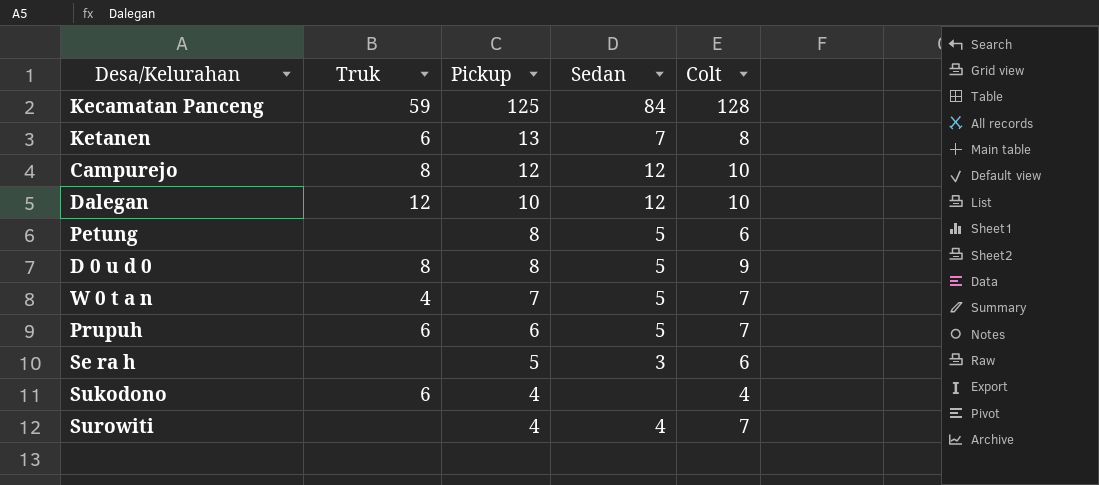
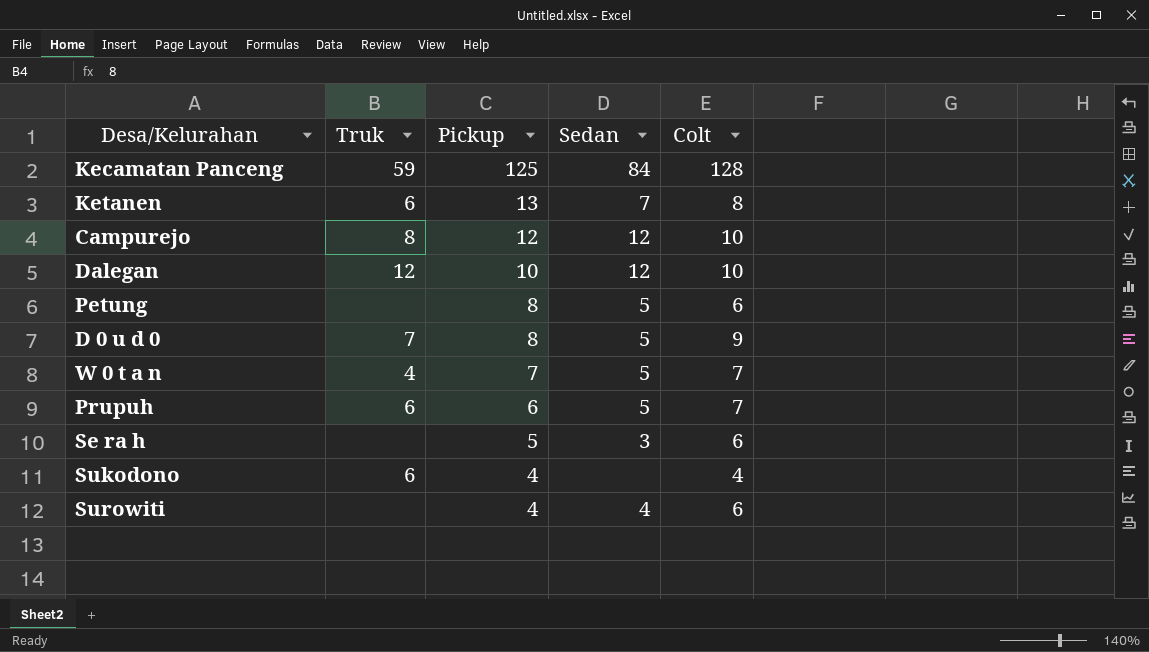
D 0 u d 0 | Truk: 8 -> 7
Surowiti | Colt: 7 -> 6

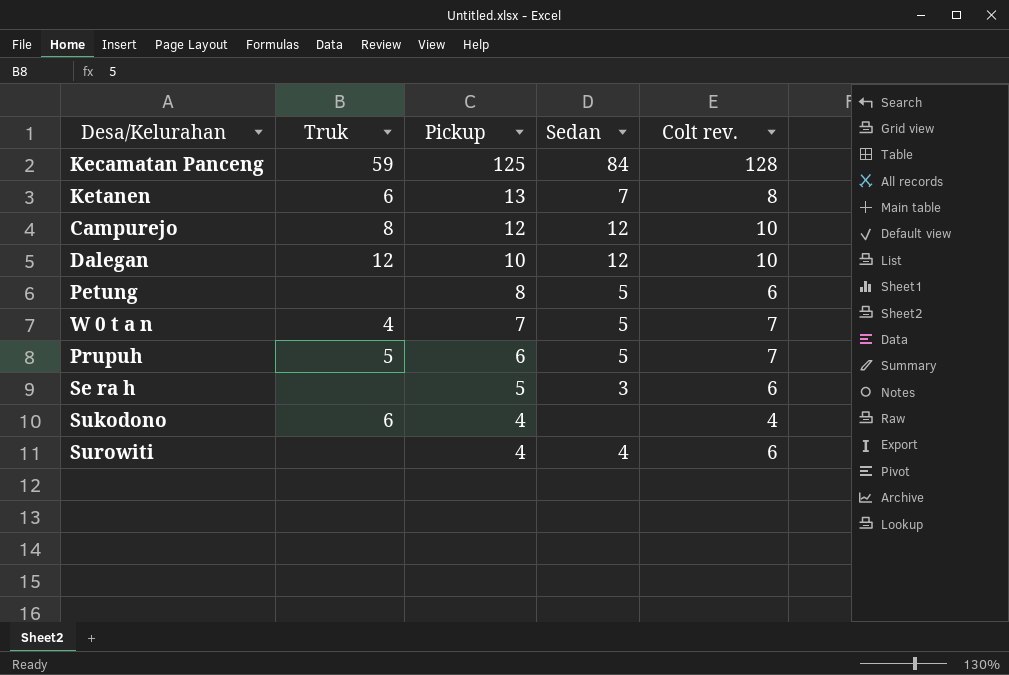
column name: Colt -> Colt rev.
row D 0 u d 0: 7 | 8 | 5 | 9 -> none
Prupuh | Truk: 6 -> 5

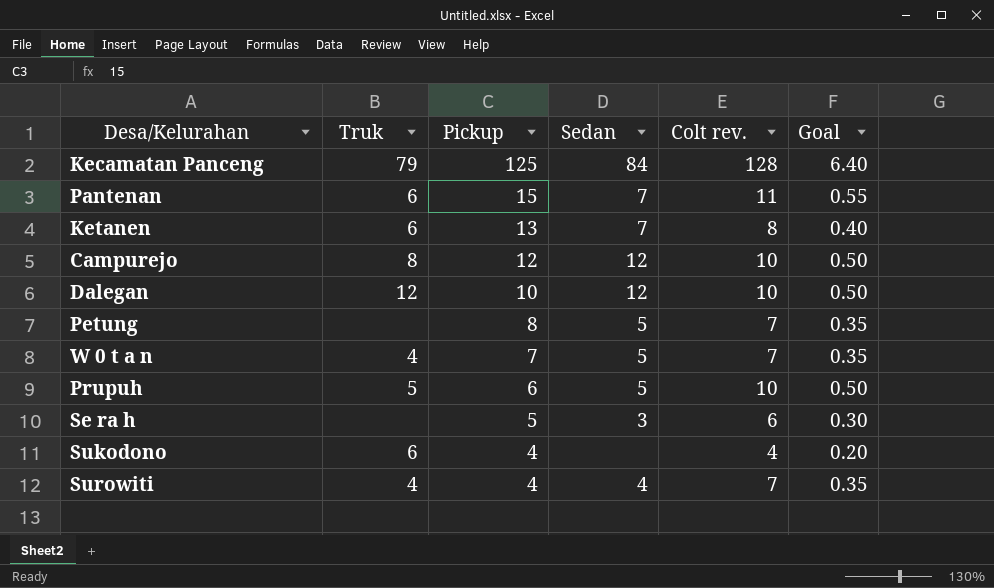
column Goal | formula: none -> [Colt rev.] * 0.05
Kecamatan Panceng | Truk: 59 -> 79
row Pantenan: none -> 6 | 15 | 7 | 11 | 0.55
Petung | Colt rev.: 6 -> 7
Prupuh | Colt rev.: 7 -> 10
Surowiti | Truk: none -> 4
Surowiti | Colt rev.: 6 -> 7

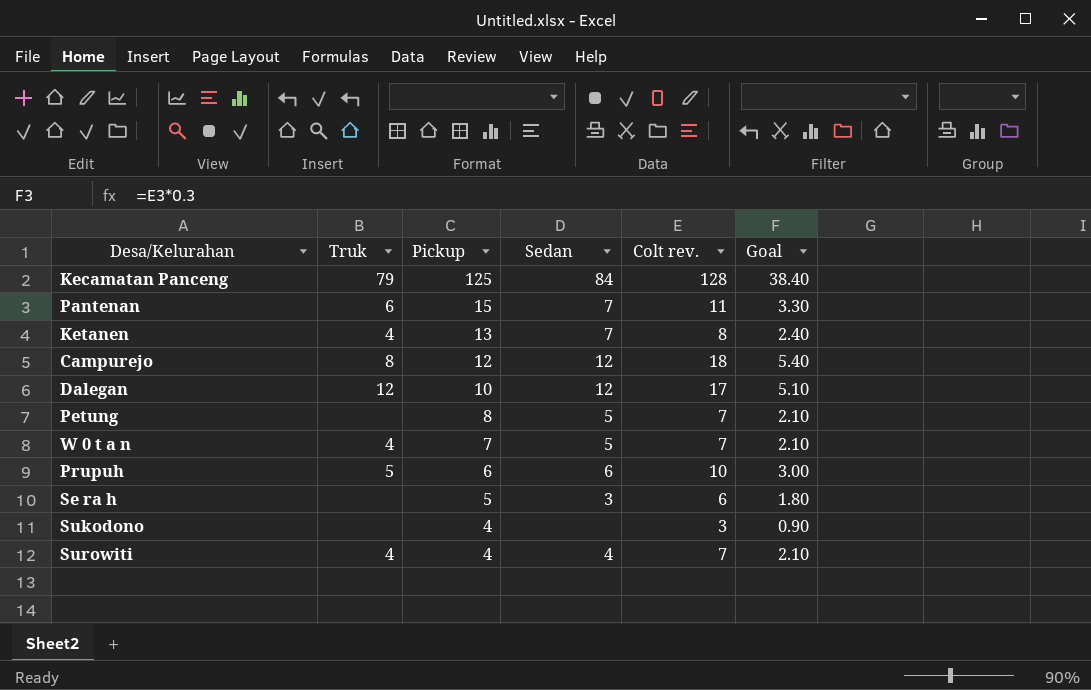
column Goal | formula: [Colt rev.] * 0.05 -> [Colt rev.] * 0.3
Ketanen | Truk: 6 -> 4
Campurejo | Colt rev.: 10 -> 18
Dalegan | Colt rev.: 10 -> 17
Prupuh | Sedan: 5 -> 6
Sukodono | Truk: 6 -> none
Sukodono | Colt rev.: 4 -> 3

